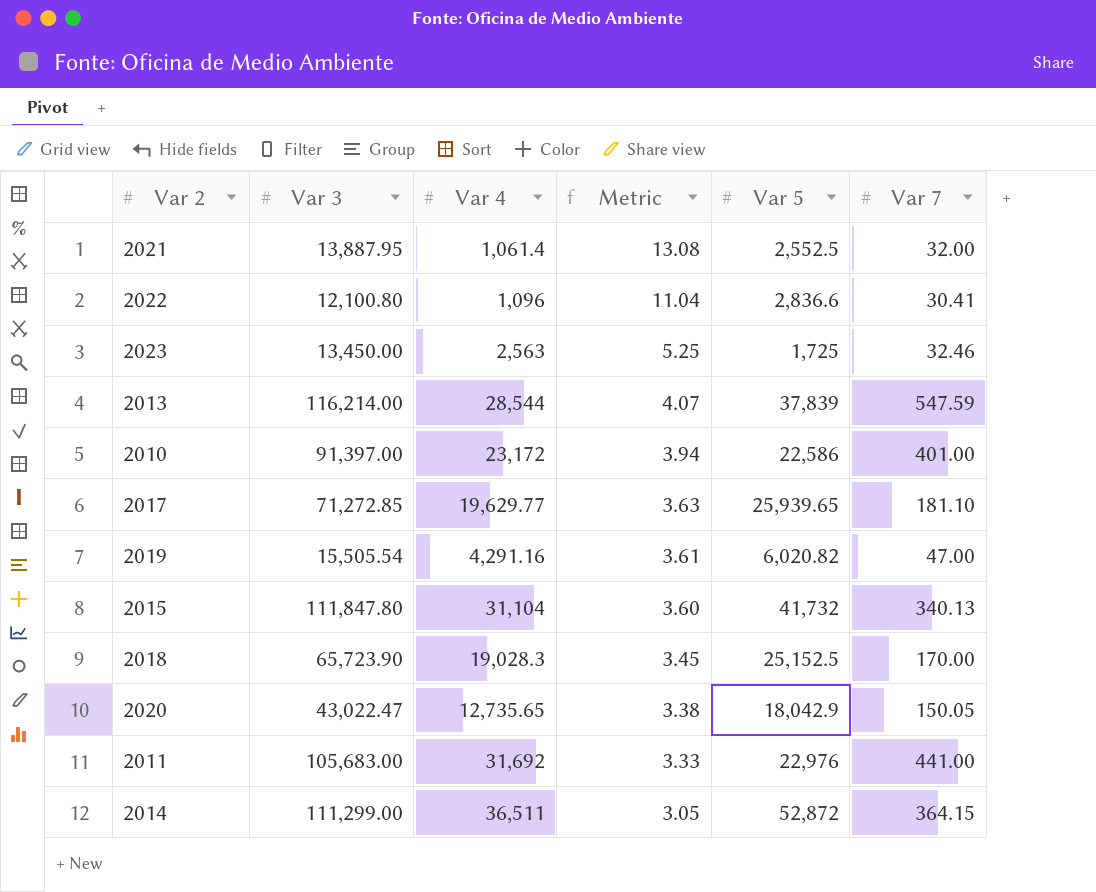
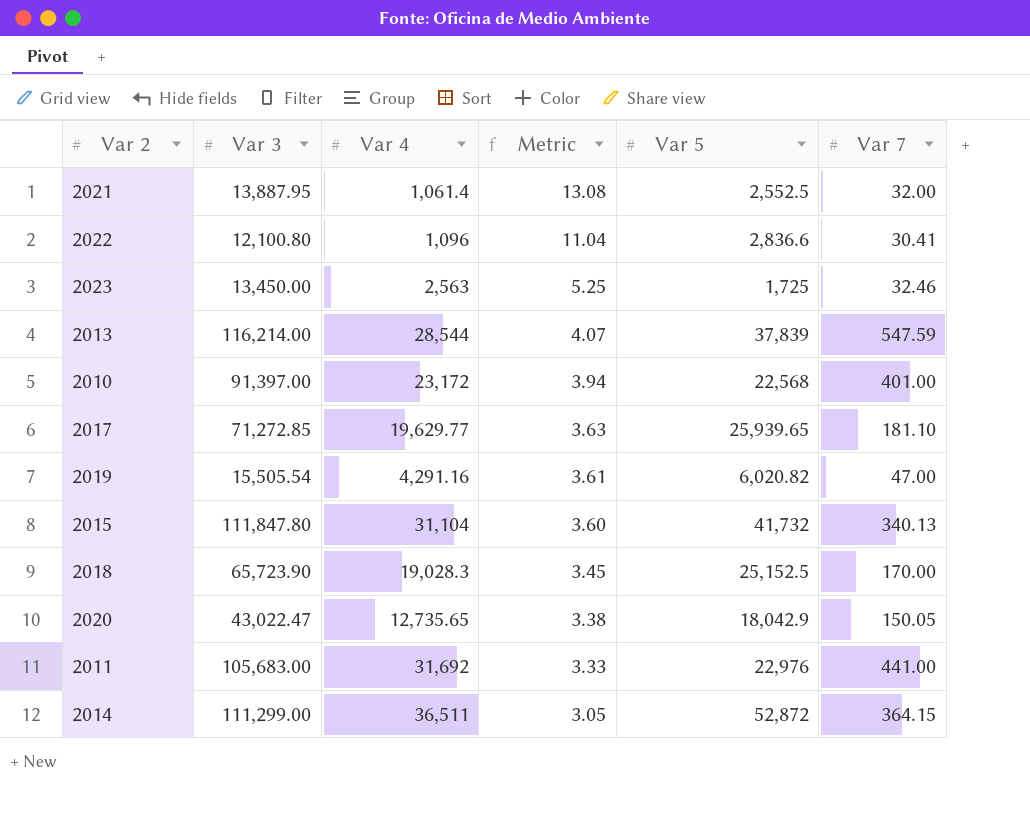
2010 | Var 5: 22,586 -> 22,568

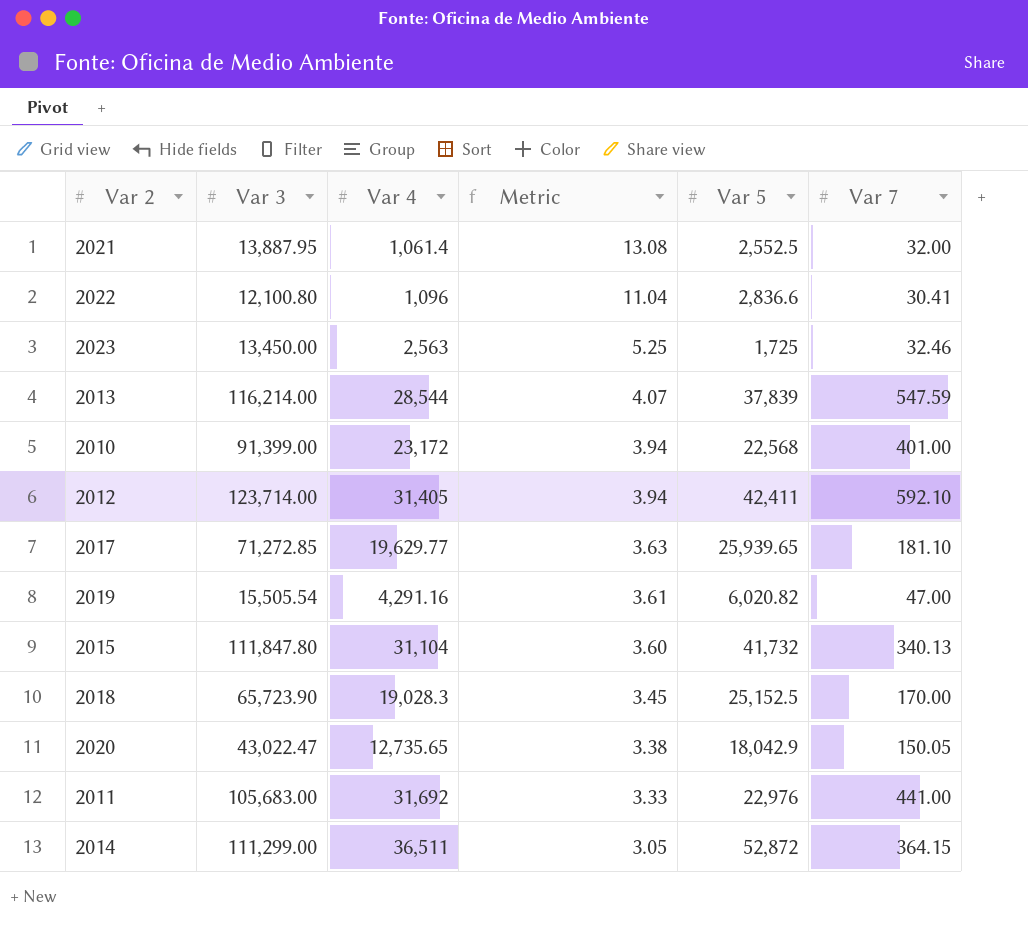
2010 | Var 3: 91,397.00 -> 91,399.00
row 2012: none -> 123,714.00 | 31,405 | 3.94 | 42,411 | 592.10

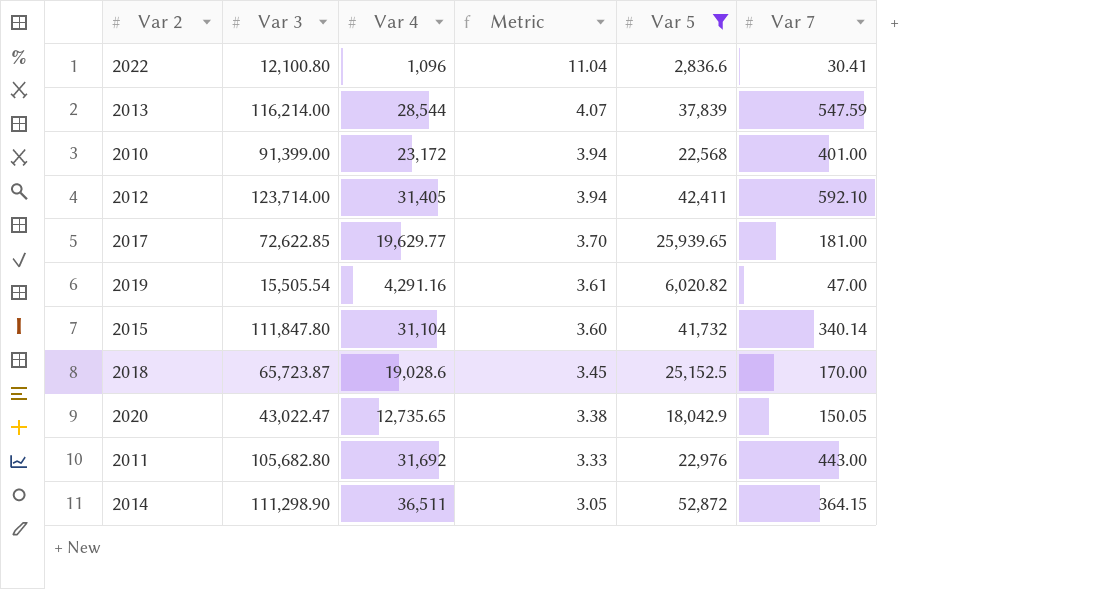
filter: none -> Var 5 >= 2,836.6
2017 | Var 3: 71,272.85 -> 72,622.85
2017 | Metric: 3.63 -> 3.70
2017 | Var 7: 181.10 -> 181.00
2015 | Var 7: 340.13 -> 340.14
2018 | Var 3: 65,723.90 -> 65,723.87
2018 | Var 4: 19,028.3 -> 19,028.6
2011 | Var 3: 105,683.00 -> 105,682.80
2011 | Var 7: 441.00 -> 443.00
2014 | Var 3: 111,299.00 -> 111,298.90

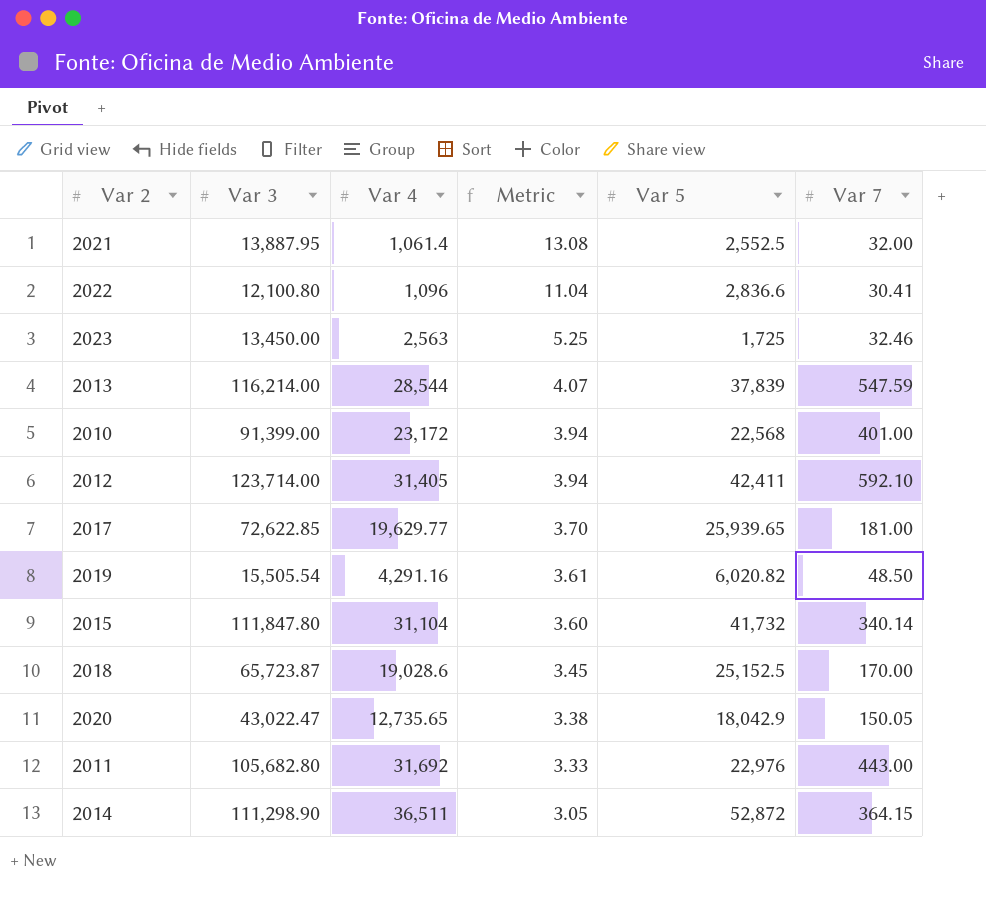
filter: Var 5 >= 2,836.6 -> none
2019 | Var 7: 47.00 -> 48.50

